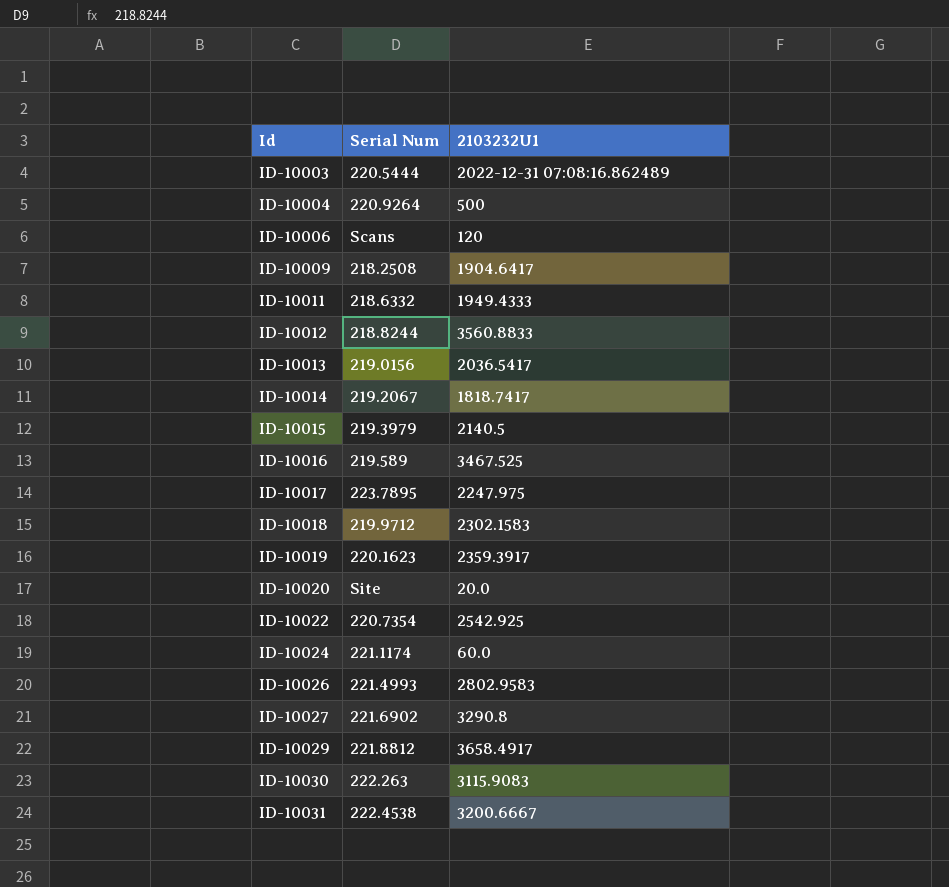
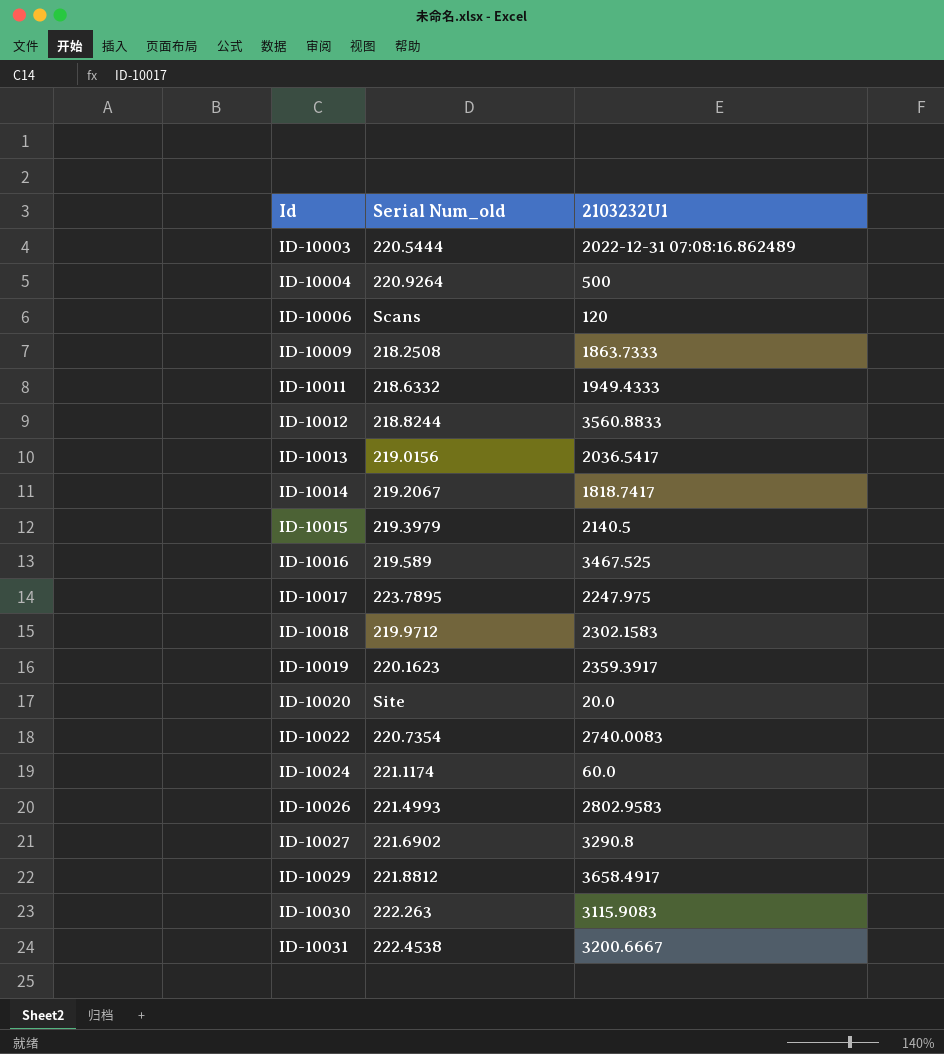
column name: Serial Num -> Serial Num_old
ID-10009 | 2103232U1: 1904.6417 -> 1863.7333
ID-10022 | 2103232U1: 2542.925 -> 2740.0083

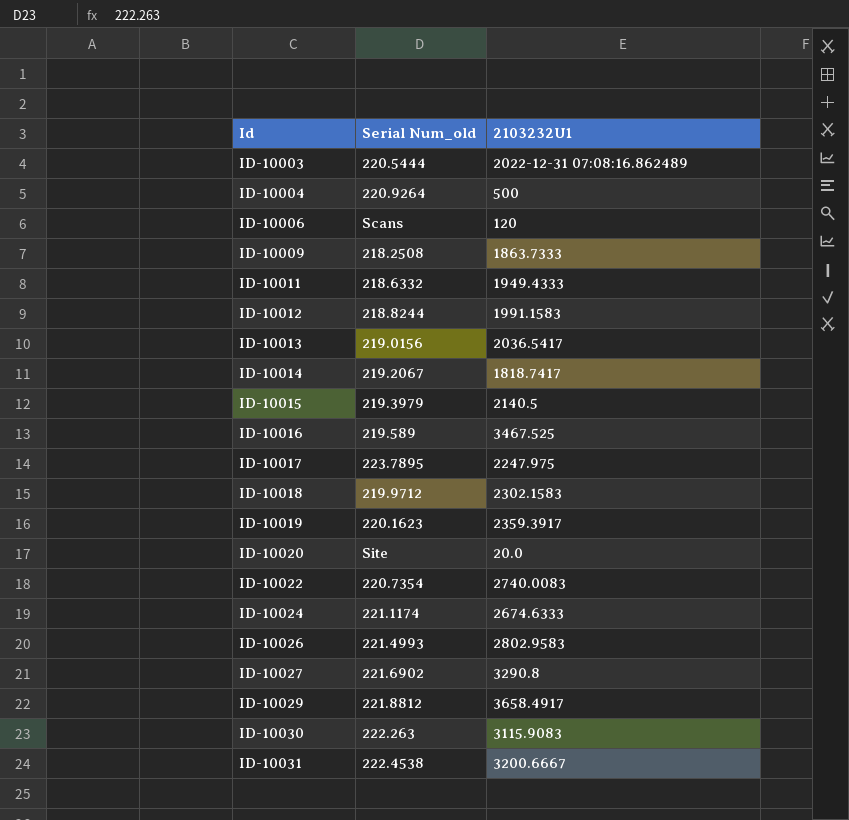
ID-10012 | 2103232U1: 3560.8833 -> 1991.1583
ID-10024 | 2103232U1: 60.0 -> 2674.6333

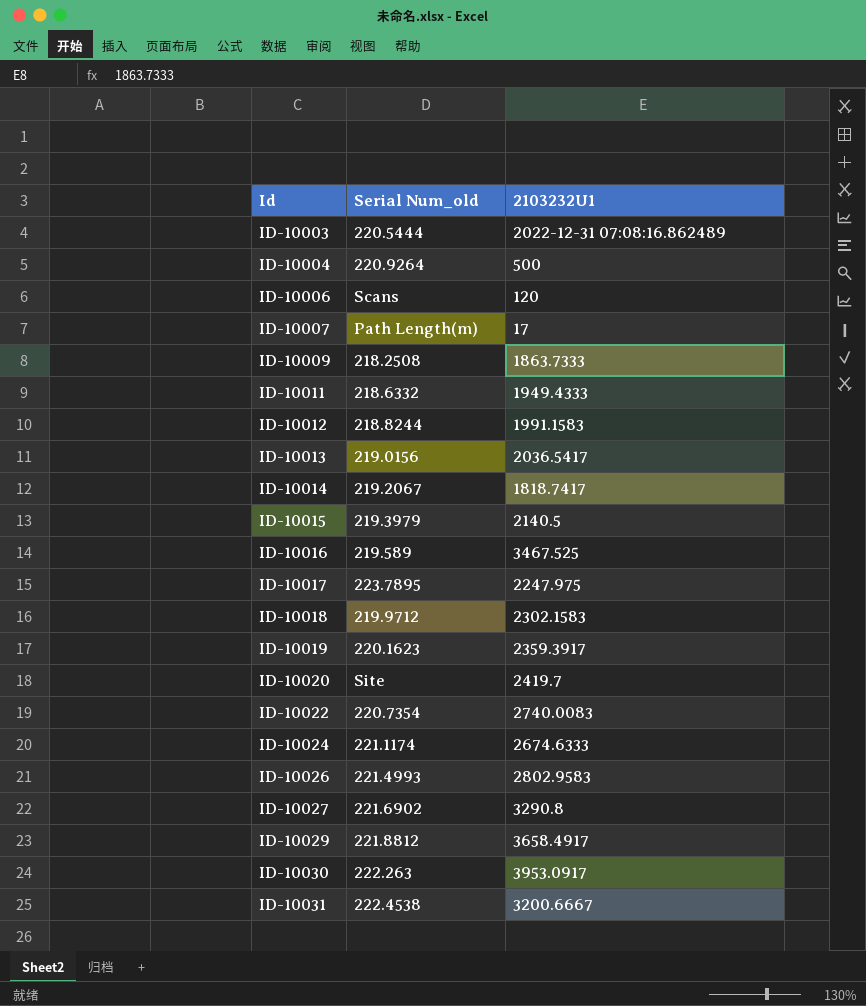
row ID-10007: none -> Path Length(m) | 17
ID-10020 | 2103232U1: 20.0 -> 2419.7
ID-10030 | 2103232U1: 3115.9083 -> 3953.0917

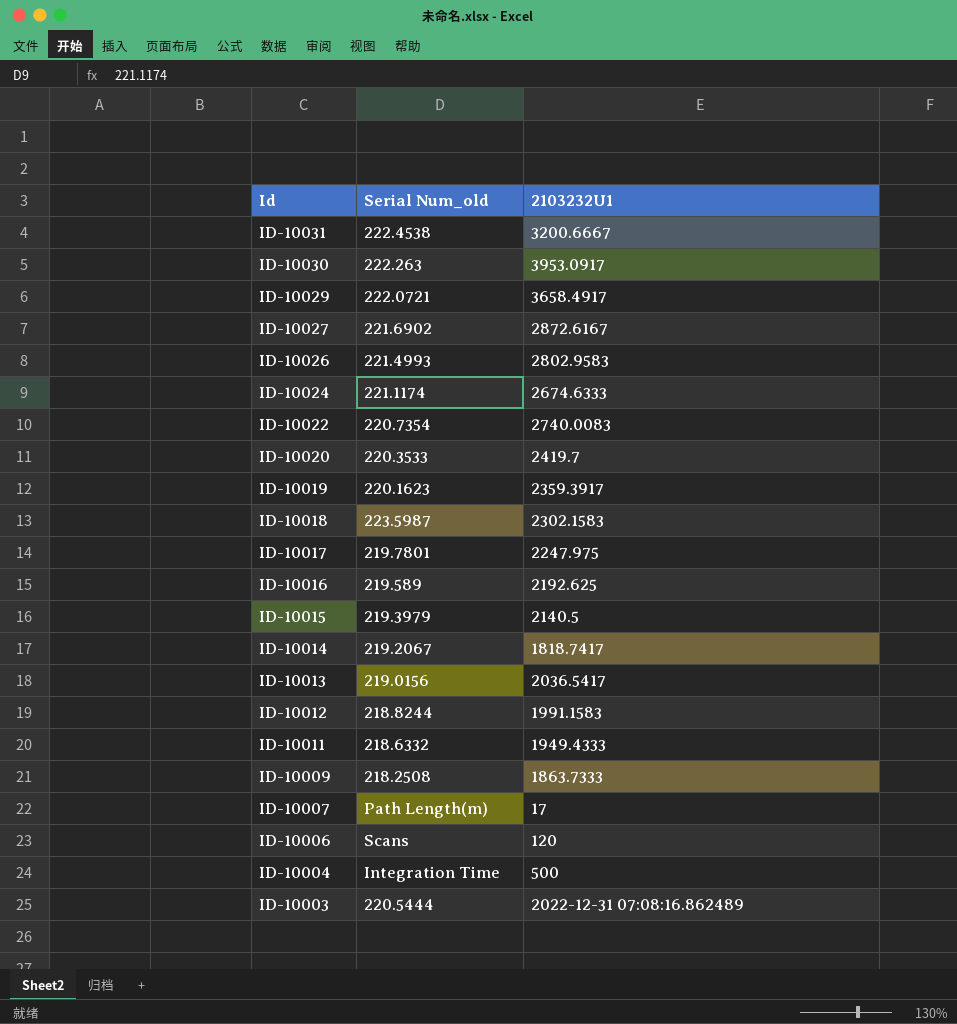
row order: Id ascending -> Id descending
ID-10029 | Serial Num_old: 221.8812 -> 222.0721
ID-10027 | 2103232U1: 3290.8 -> 2872.6167
ID-10020 | Serial Num_old: Site -> 220.3533
ID-10018 | Serial Num_old: 219.9712 -> 223.5987
ID-10017 | Serial Num_old: 223.7895 -> 219.7801
ID-10016 | 2103232U1: 3467.525 -> 2192.625
ID-10004 | Serial Num_old: 220.9264 -> Integration Time

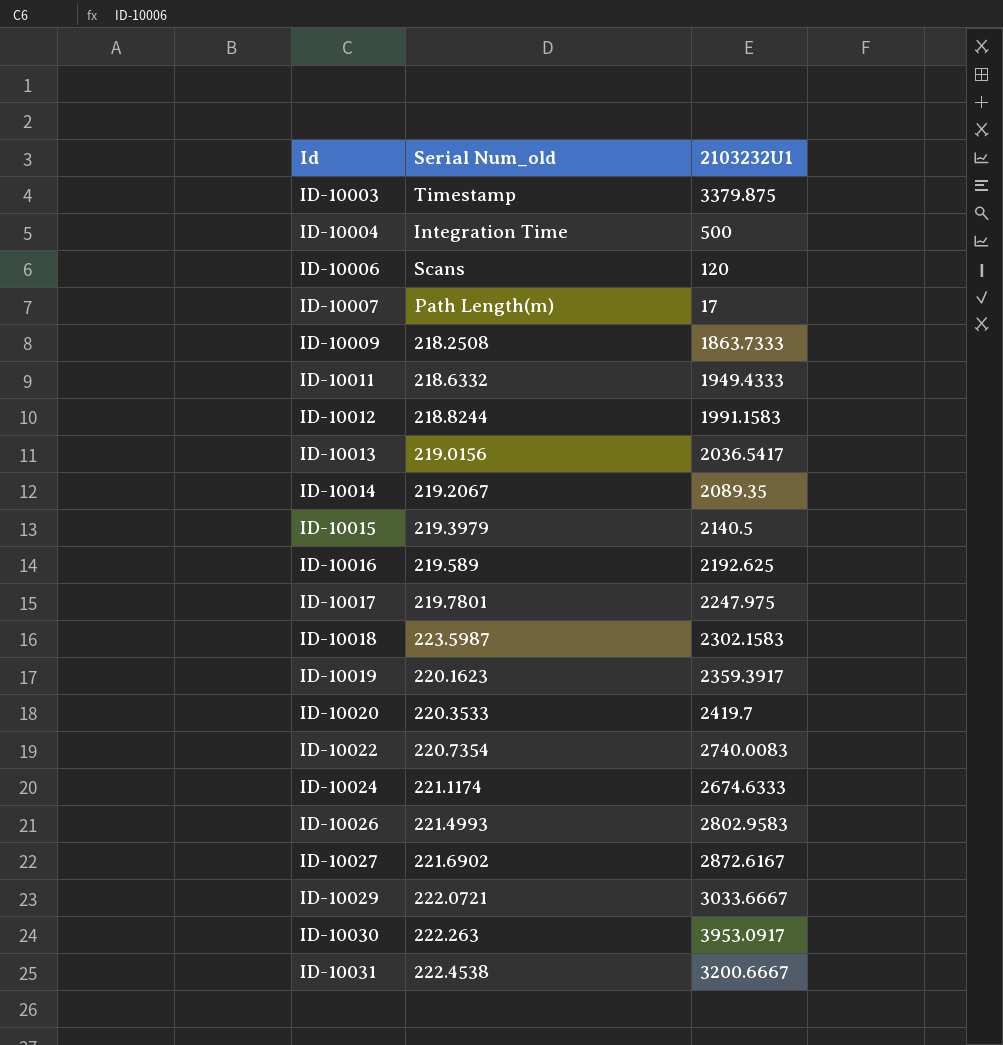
row order: Id descending -> Id ascending
ID-10003 | Serial Num_old: 220.5444 -> Timestamp
ID-10003 | 2103232U1: 2022-12-31 07:08:16.862489 -> 3379.875
ID-10014 | 2103232U1: 1818.7417 -> 2089.35
ID-10029 | 2103232U1: 3658.4917 -> 3033.6667

